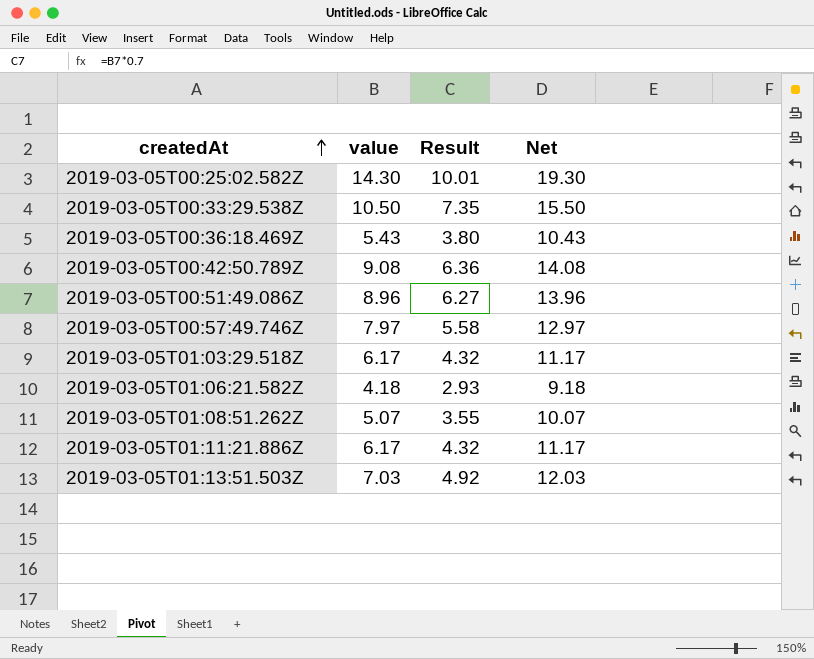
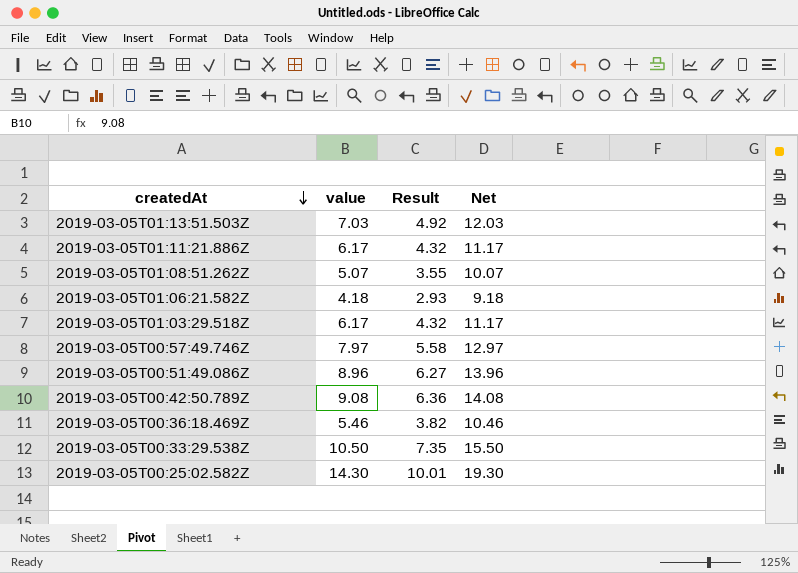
row order: createdAt ascending -> createdAt descending
2019-03-05T00:36:18.469Z | value: 5.43 -> 5.46
2019-03-05T00:36:18.469Z | Result: 3.80 -> 3.82
2019-03-05T00:36:18.469Z | Net: 10.43 -> 10.46

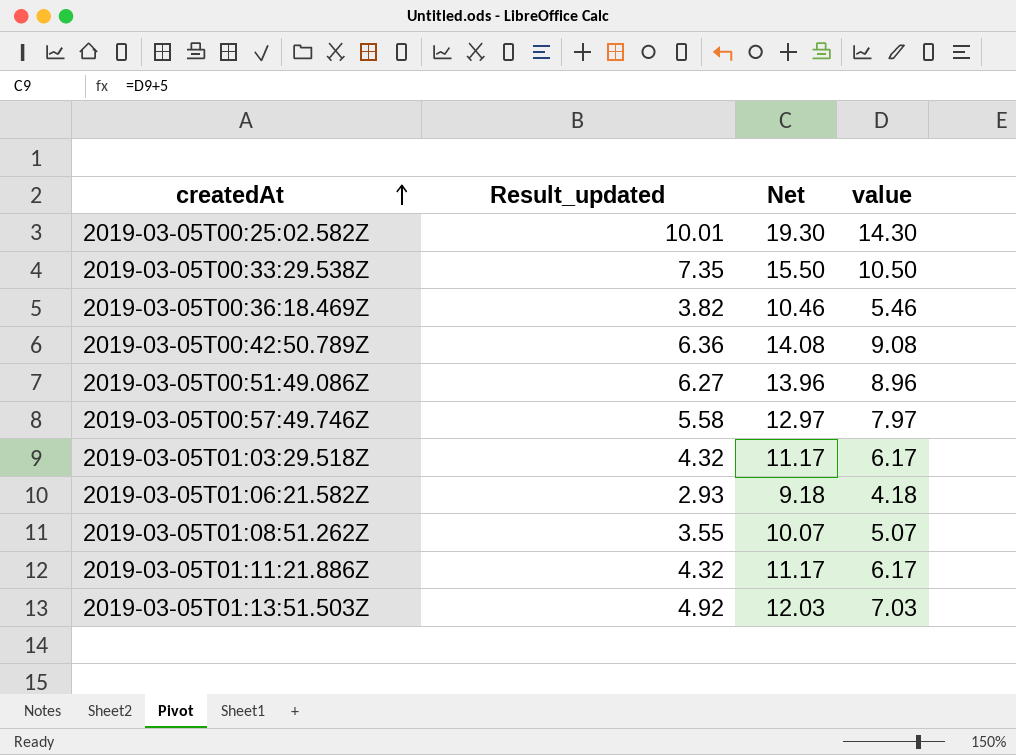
row order: createdAt descending -> createdAt ascending
column name: Result -> Result_updated
column value | position: 2 -> 4

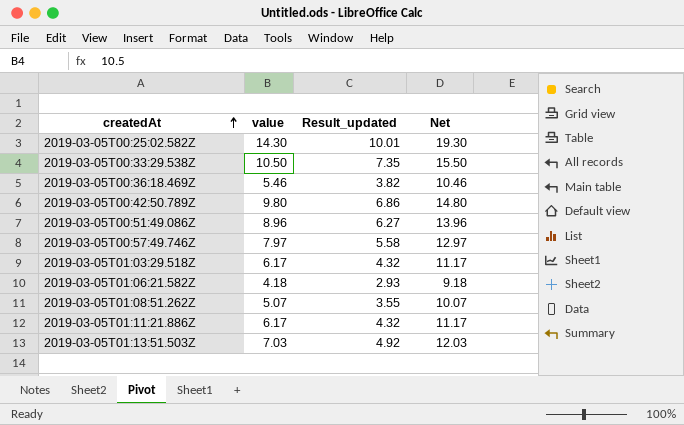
column value | position: 4 -> 2
2019-03-05T00:42:50.789Z | value: 9.08 -> 9.80
2019-03-05T00:42:50.789Z | Result_updated: 6.36 -> 6.86
2019-03-05T00:42:50.789Z | Net: 14.08 -> 14.80

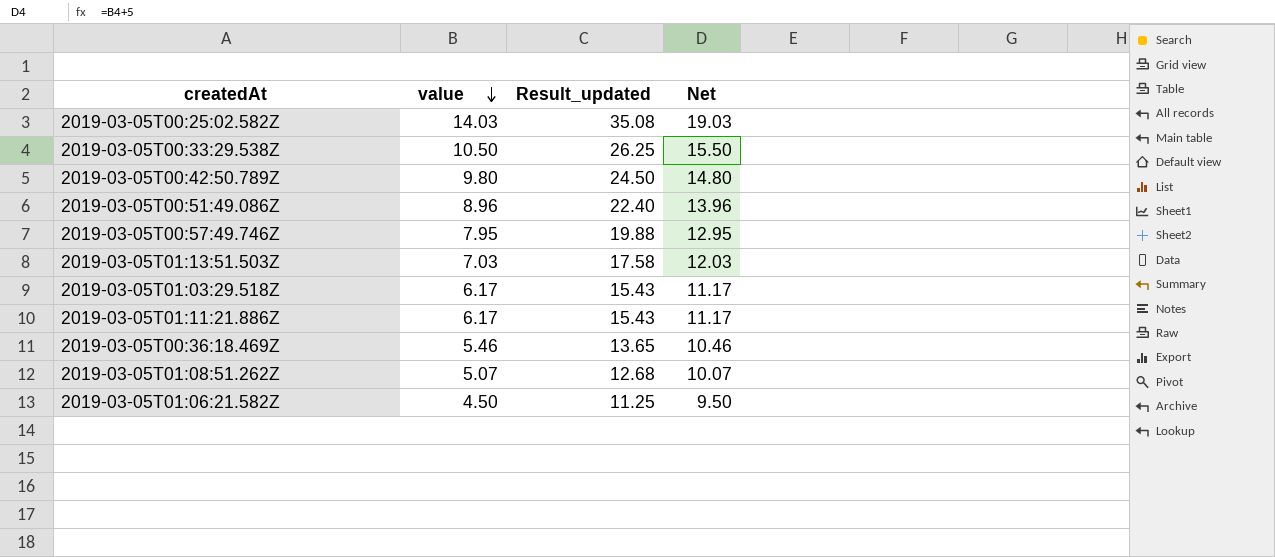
row order: createdAt ascending -> value descending
column Result_updated | formula: [value] * 0.7 -> [value] * 2.5
2019-03-05T00:25:02.582Z | value: 14.30 -> 14.03
2019-03-05T00:25:02.582Z | Net: 19.30 -> 19.03
2019-03-05T00:57:49.746Z | value: 7.97 -> 7.95
2019-03-05T00:57:49.746Z | Net: 12.97 -> 12.95
2019-03-05T01:06:21.582Z | value: 4.18 -> 4.50
2019-03-05T01:06:21.582Z | Net: 9.18 -> 9.50

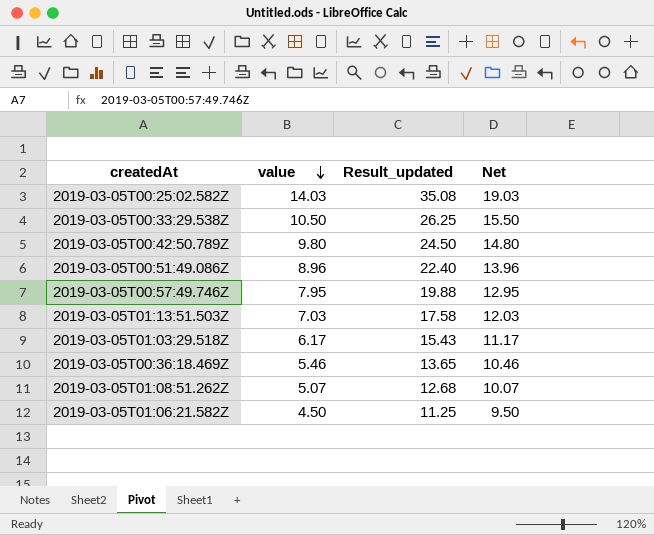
row 2019-03-05T01:11:21.886Z: 6.17 | 15.43 | 11.17 -> none

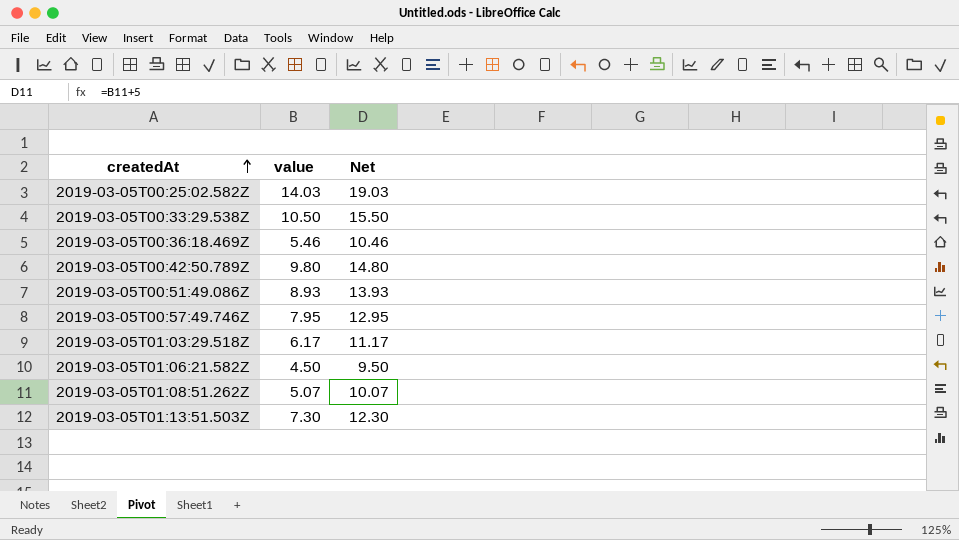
row order: value descending -> createdAt ascending
column Result_updated | formula: [value] * 2.5 -> none
2019-03-05T00:51:49.086Z | value: 8.96 -> 8.93
2019-03-05T00:51:49.086Z | Net: 13.96 -> 13.93
2019-03-05T01:13:51.503Z | value: 7.03 -> 7.30
2019-03-05T01:13:51.503Z | Net: 12.03 -> 12.30

